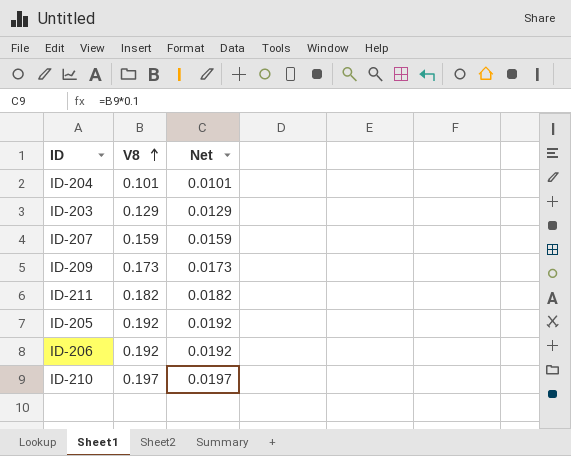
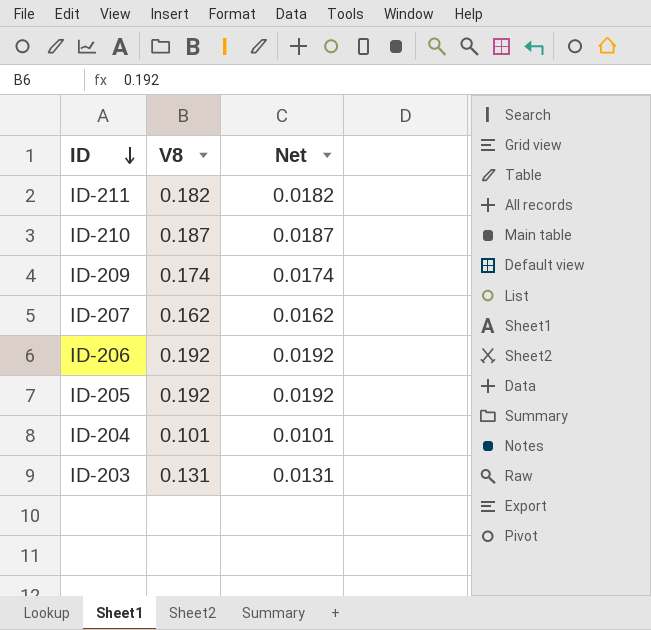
row order: V8 ascending -> ID descending
ID-210 | V8: 0.197 -> 0.187
ID-210 | Net: 0.0197 -> 0.0187
ID-209 | V8: 0.173 -> 0.174
ID-209 | Net: 0.0173 -> 0.0174
ID-207 | V8: 0.159 -> 0.162
ID-207 | Net: 0.0159 -> 0.0162
ID-203 | V8: 0.129 -> 0.131
ID-203 | Net: 0.0129 -> 0.0131

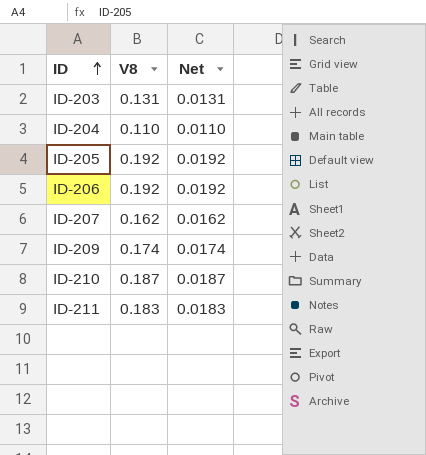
row order: ID descending -> ID ascending
ID-204 | V8: 0.101 -> 0.110
ID-204 | Net: 0.0101 -> 0.0110
ID-211 | V8: 0.182 -> 0.183
ID-211 | Net: 0.0182 -> 0.0183

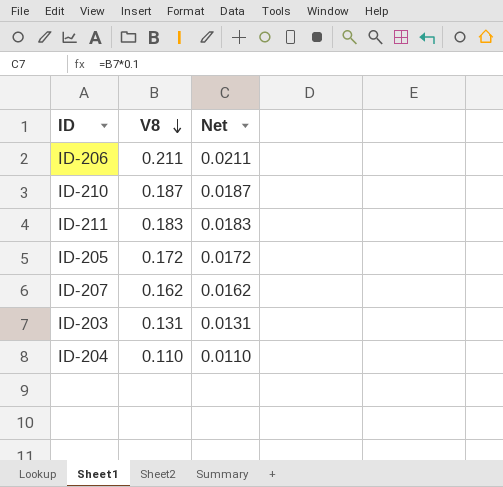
row order: ID ascending -> V8 descending
row ID-209: 0.174 | 0.0174 -> none
ID-206 | V8: 0.192 -> 0.211
ID-206 | Net: 0.0192 -> 0.0211
ID-205 | V8: 0.192 -> 0.172
ID-205 | Net: 0.0192 -> 0.0172

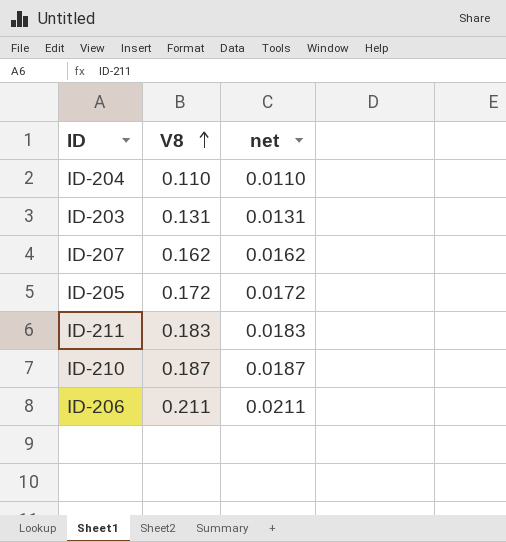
row order: V8 descending -> V8 ascending
column name: Net -> net

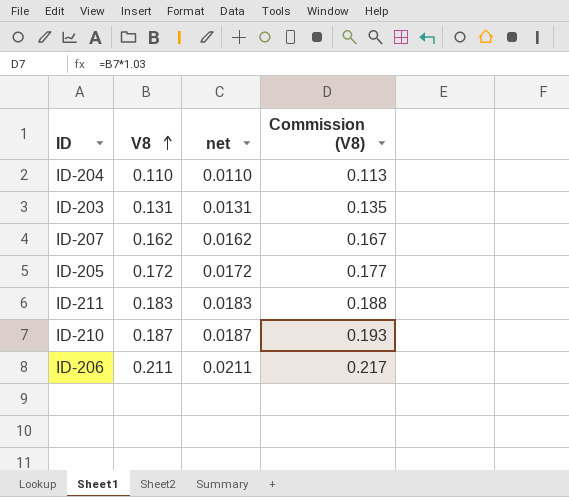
column Commission (V8) | formula: none -> [V8] * 1.03

